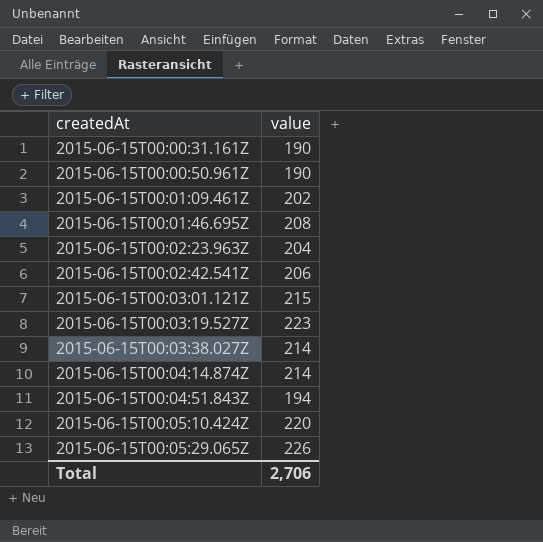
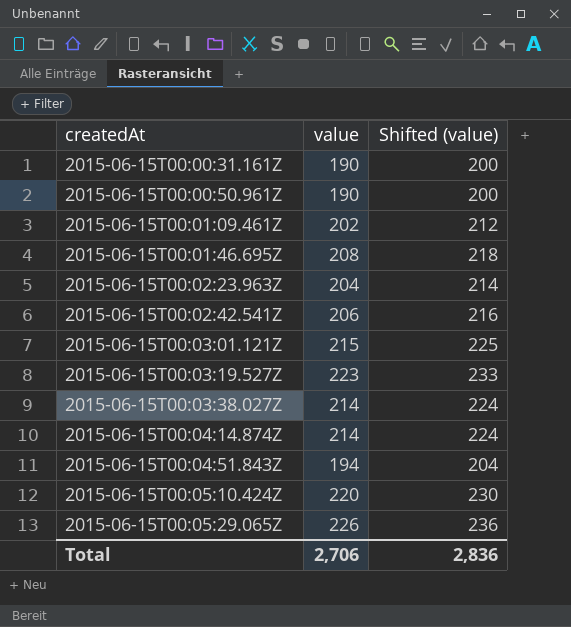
column Shifted (value) | formula: none -> [value] + 10

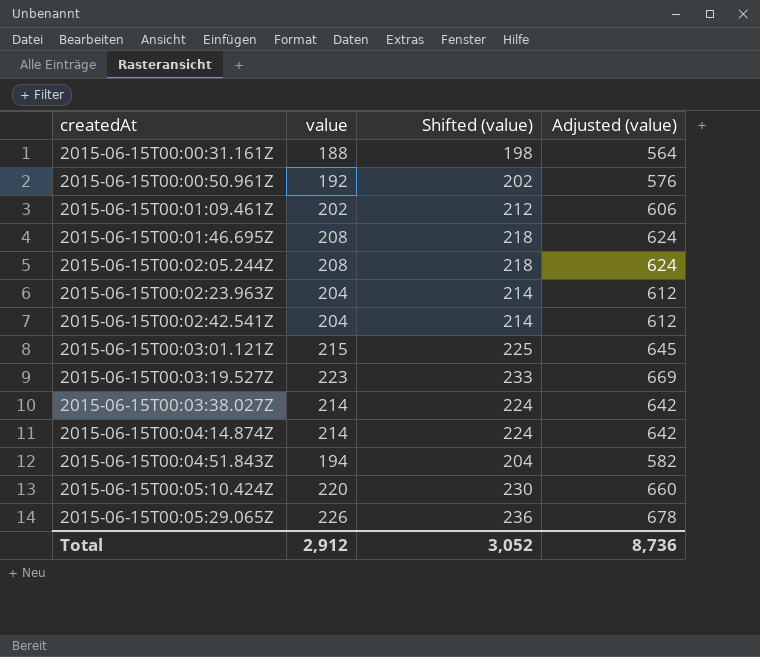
column Adjusted (value) | formula: none -> [value] * 3
2015-06-15T00:00:31.161Z | value: 190 -> 188
2015-06-15T00:00:31.161Z | Shifted (value): 200 -> 198
2015-06-15T00:00:50.961Z | value: 190 -> 192
2015-06-15T00:00:50.961Z | Shifted (value): 200 -> 202
row 2015-06-15T00:02:05.244Z: none -> 208 | 218 | 624
2015-06-15T00:02:42.541Z | value: 206 -> 204
2015-06-15T00:02:42.541Z | Shifted (value): 216 -> 214
Total | value: 2,706 -> 2,912
Total | Shifted (value): 2,836 -> 3,052

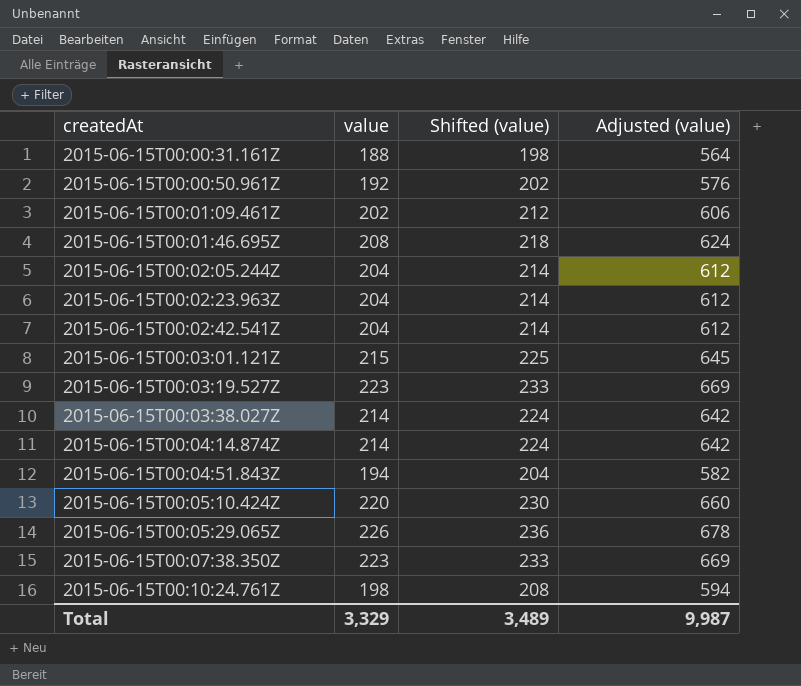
2015-06-15T00:02:05.244Z | value: 208 -> 204
2015-06-15T00:02:05.244Z | Shifted (value): 218 -> 214
2015-06-15T00:02:05.244Z | Adjusted (value): 624 -> 612
row 2015-06-15T00:07:38.350Z: none -> 223 | 233 | 669
row 2015-06-15T00:10:24.761Z: none -> 198 | 208 | 594
Total | value: 2,912 -> 3,329
Total | Shifted (value): 3,052 -> 3,489
Total | Adjusted (value): 8,736 -> 9,987

